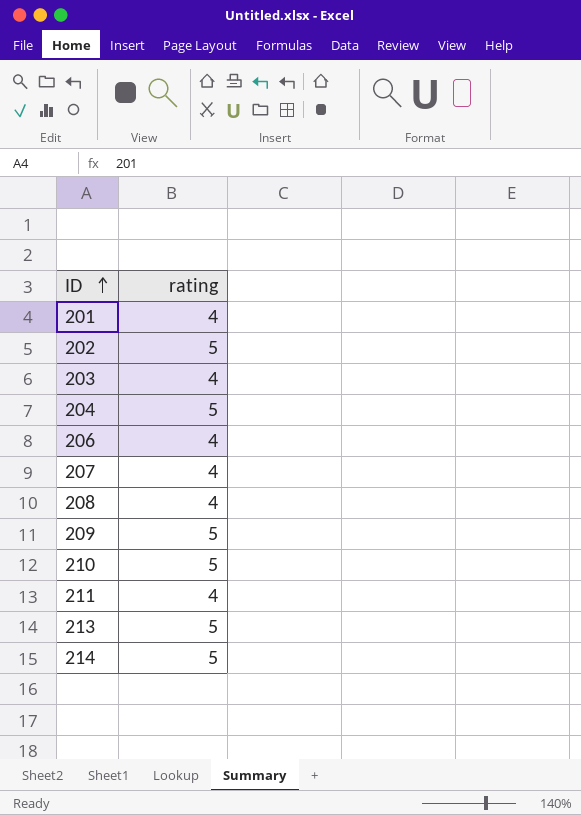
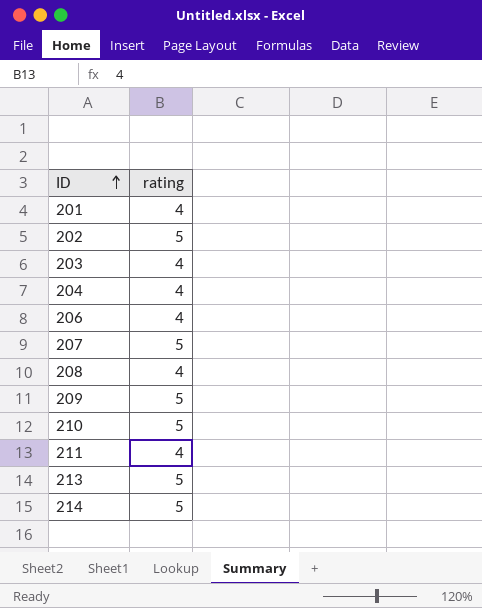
204 | rating: 5 -> 4
207 | rating: 4 -> 5

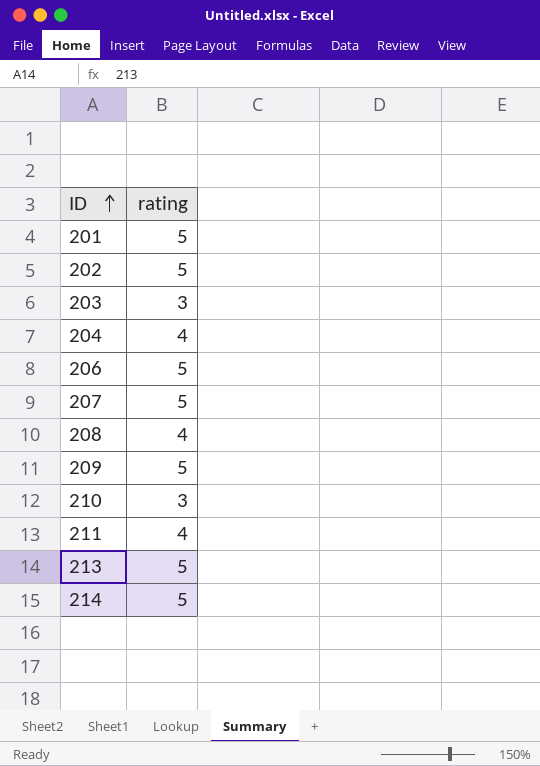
201 | rating: 4 -> 5
203 | rating: 4 -> 3
206 | rating: 4 -> 5
210 | rating: 5 -> 3

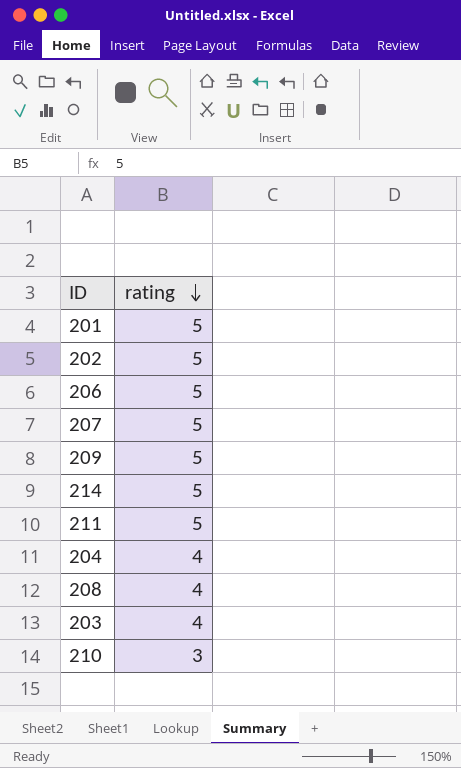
row order: ID ascending -> rating descending
row 213: 5 -> none
211 | rating: 4 -> 5
203 | rating: 3 -> 4

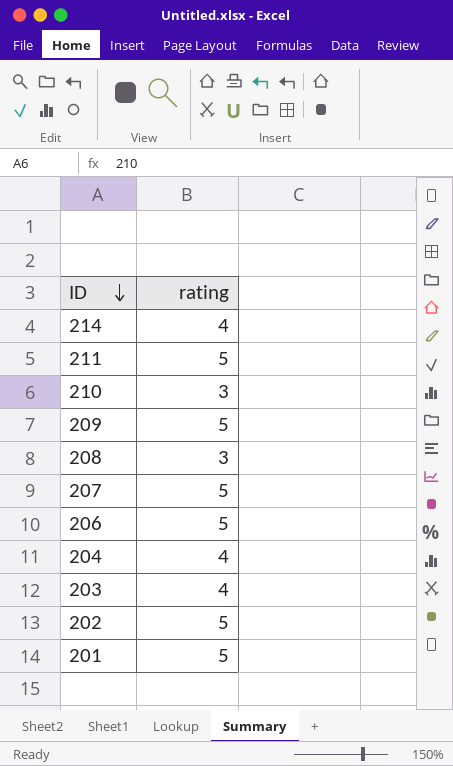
row order: rating descending -> ID descending
214 | rating: 5 -> 4
208 | rating: 4 -> 3

